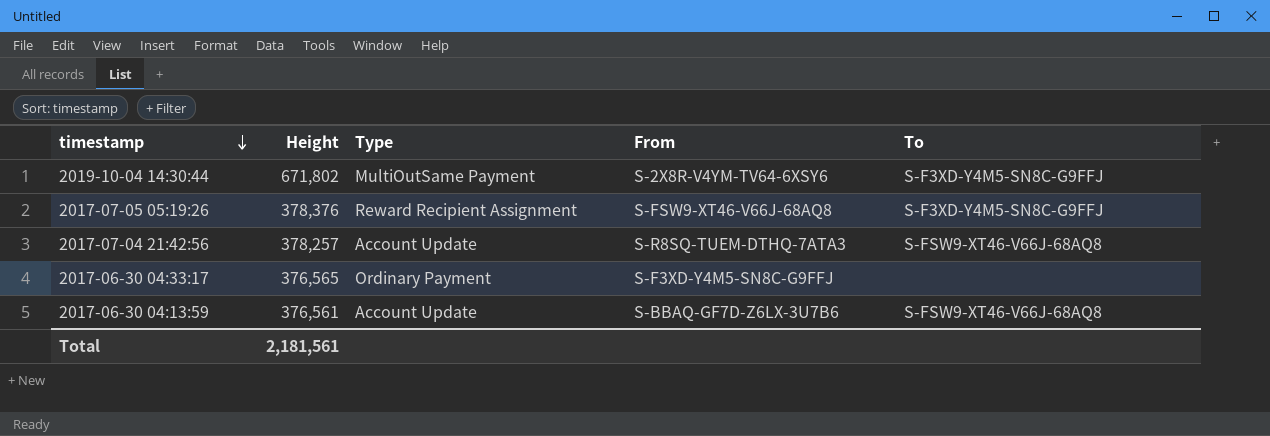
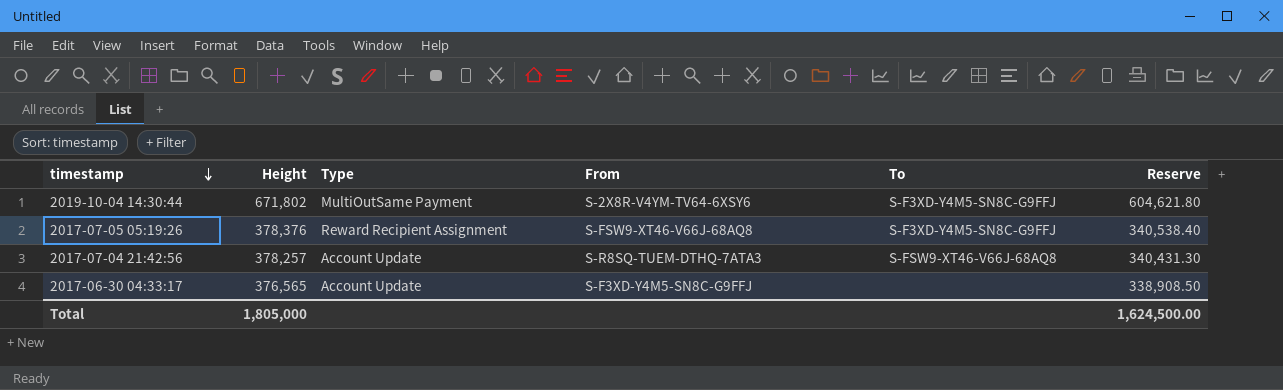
column Reserve | formula: none -> [Height] * 0.9
row 2017-06-30 04:13:59: 376,561 | Account Update | S-BBAQ-GF7D-Z6LX-3U7B6 | S-FSW9-XT46-V66J-68AQ8 -> none
2017-06-30 04:33:17 | Type: Ordinary Payment -> Account Update
Total | Height: 2,181,561 -> 1,805,000

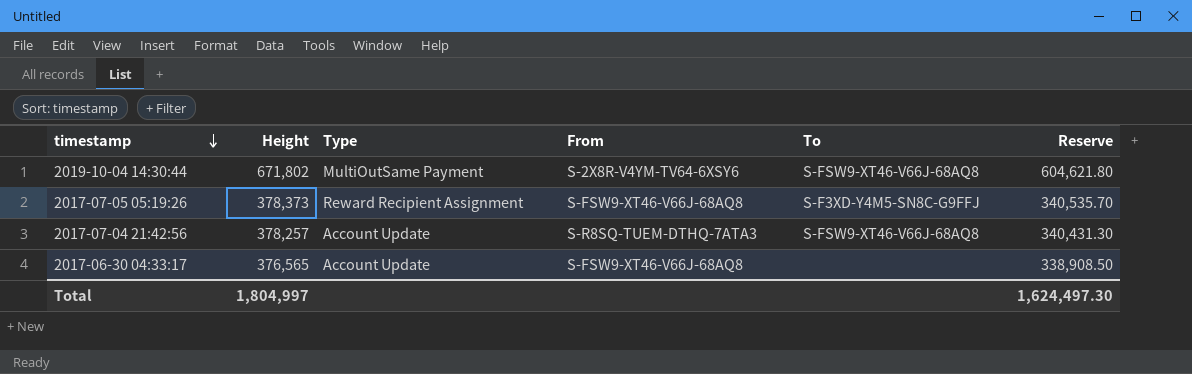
2019-10-04 14:30:44 | To: S-F3XD-Y4M5-SN8C-G9FFJ -> S-FSW9-XT46-V66J-68AQ8
2017-07-05 05:19:26 | Height: 378,376 -> 378,373
2017-07-05 05:19:26 | Reserve: 340,538.40 -> 340,535.70
2017-06-30 04:33:17 | From: S-F3XD-Y4M5-SN8C-G9FFJ -> S-FSW9-XT46-V66J-68AQ8
Total | Height: 1,805,000 -> 1,804,997
Total | Reserve: 1,624,500.00 -> 1,624,497.30

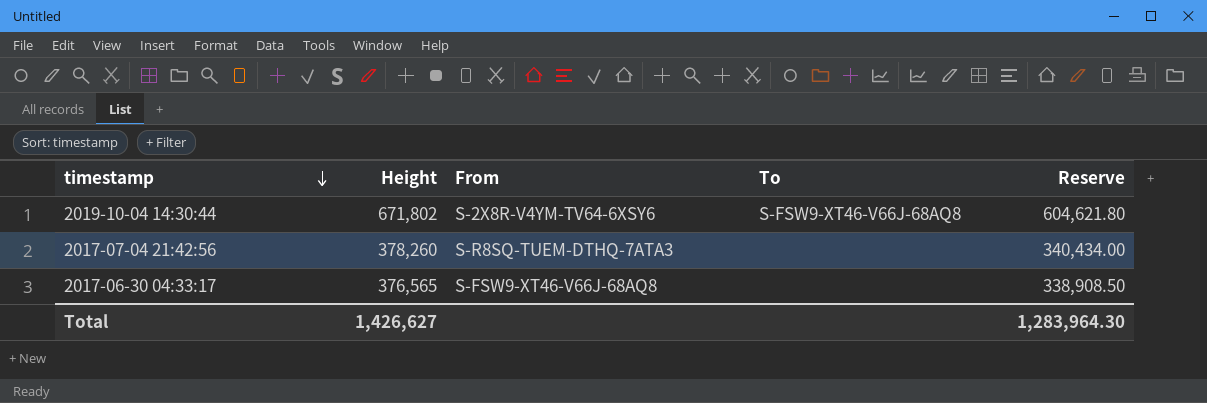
column Type | position: 3 -> none
row 2017-07-05 05:19:26: 378,373 | Reward Recipient Assignment | S-FSW9-XT46-V66J-68AQ8 | S-F3XD-Y4M5-SN8C-G9FFJ | 340,535.70 -> none
2017-07-04 21:42:56 | Height: 378,257 -> 378,260
2017-07-04 21:42:56 | To: S-FSW9-XT46-V66J-68AQ8 -> none
2017-07-04 21:42:56 | Reserve: 340,431.30 -> 340,434.00
Total | Height: 1,804,997 -> 1,426,627
Total | Reserve: 1,624,497.30 -> 1,283,964.30

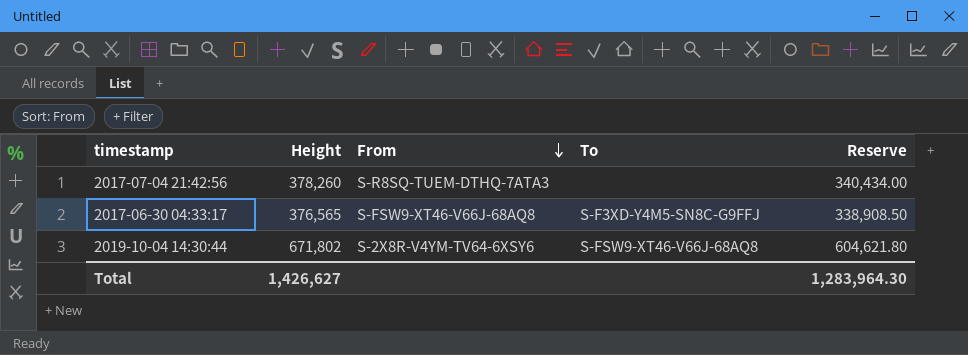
row order: timestamp descending -> From descending
2017-06-30 04:33:17 | To: none -> S-F3XD-Y4M5-SN8C-G9FFJ

